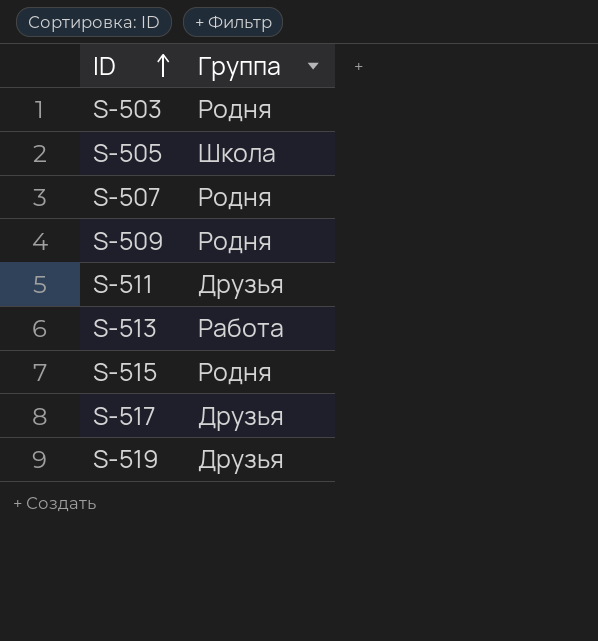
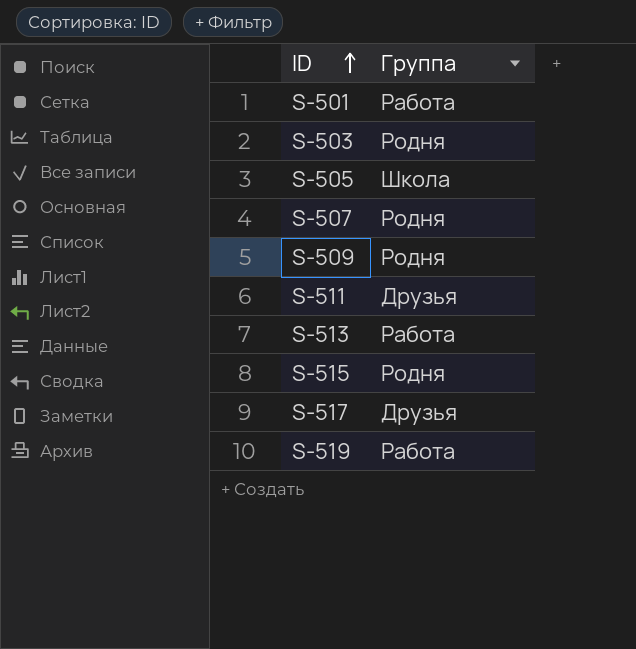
row S-501: none -> Работа
S-519 | Группа: Друзья -> Работа

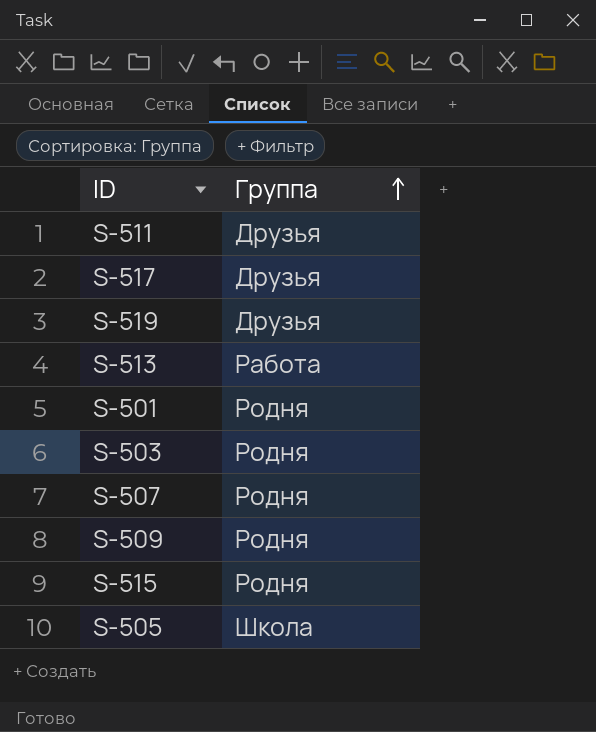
row order: ID ascending -> Группа ascending
S-519 | Группа: Работа -> Друзья
S-501 | Группа: Работа -> Родня

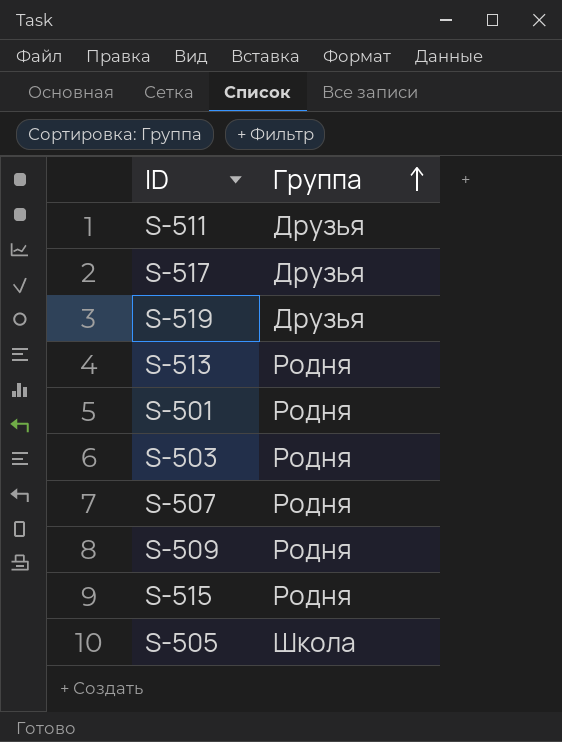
S-513 | Группа: Работа -> Родня

